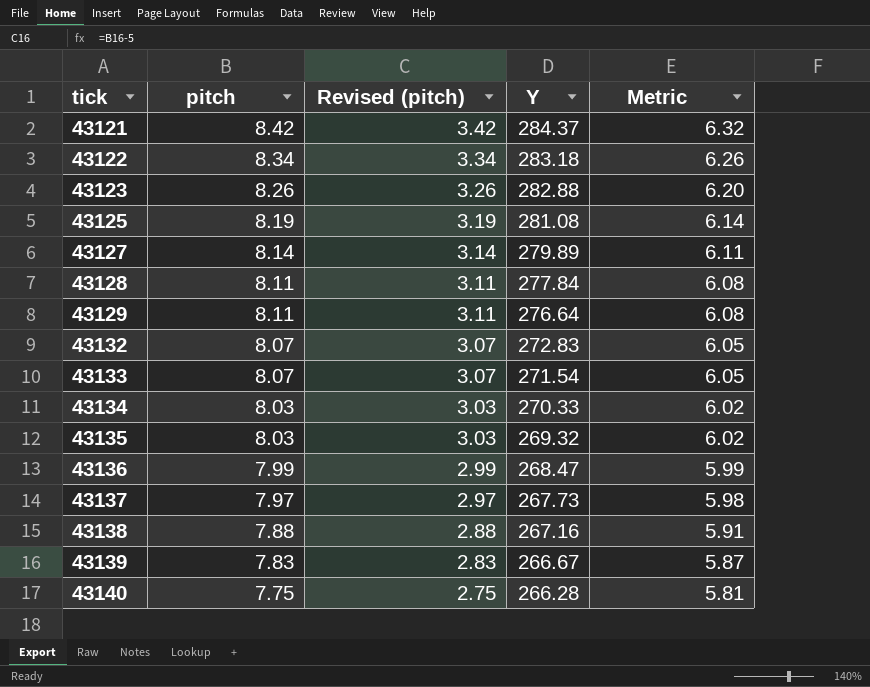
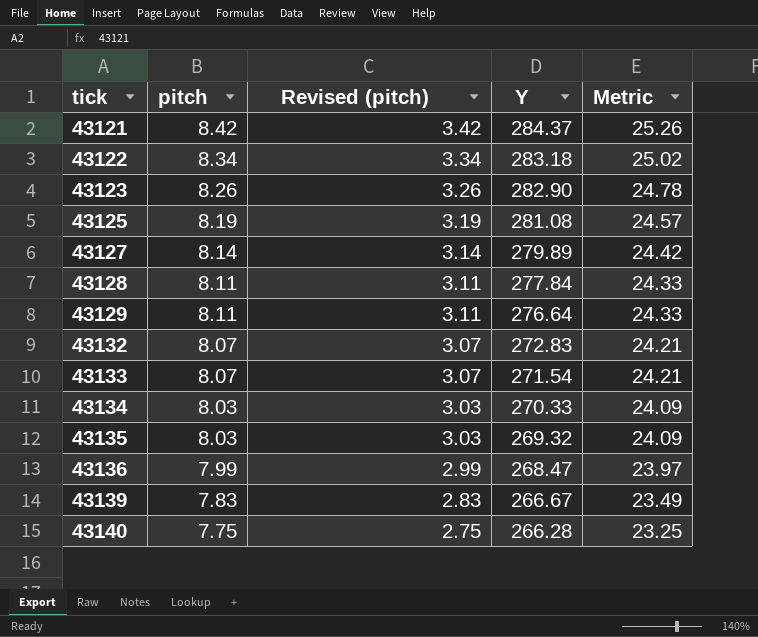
column Metric | formula: [pitch] * 0.75 -> [pitch] * 3
row 43137: 7.97 | 2.97 | 267.73 | 5.98 -> none
row 43138: 7.88 | 2.88 | 267.16 | 5.91 -> none
43123 | Y: 282.88 -> 282.90

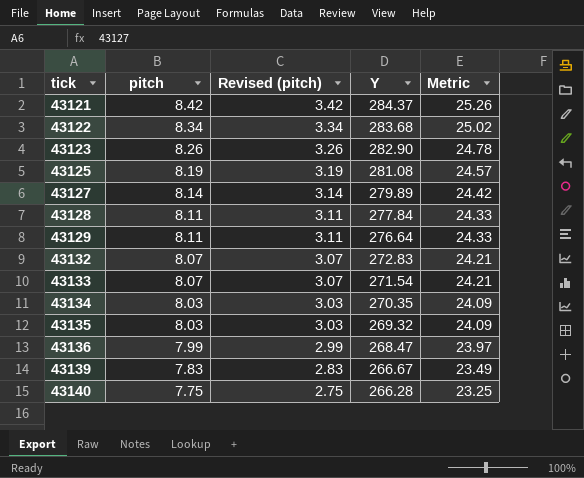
43122 | Y: 283.18 -> 283.68
43134 | Y: 270.33 -> 270.35

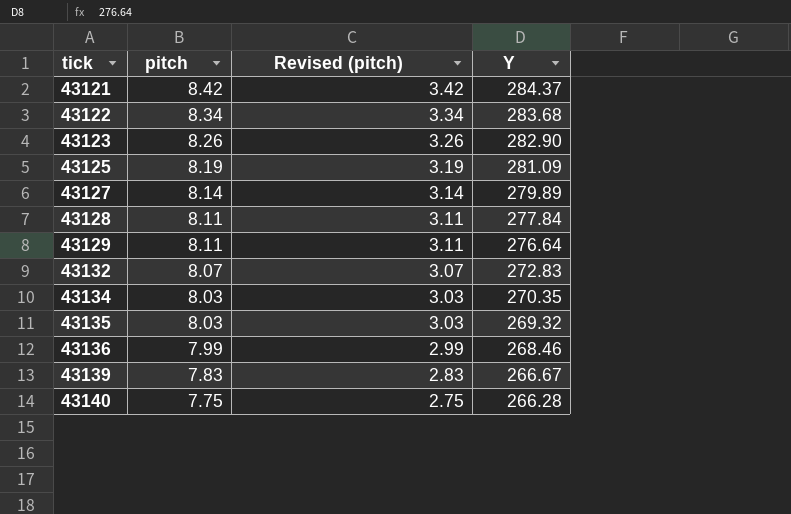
column Metric | formula: [pitch] * 3 -> none
row 43133: 8.07 | 3.07 | 271.54 | 24.21 -> none
43125 | Y: 281.08 -> 281.09
43136 | Y: 268.47 -> 268.46

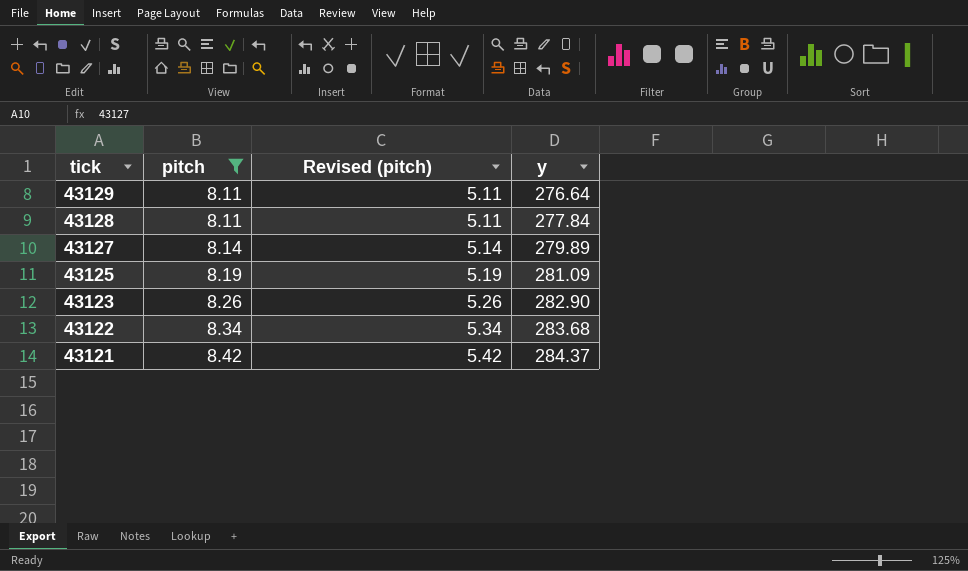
filter: none -> pitch >= 8.11
row order: tick ascending -> tick descending
column Revised (pitch) | formula: [pitch] - 5 -> [pitch] - 3
column name: Y -> y

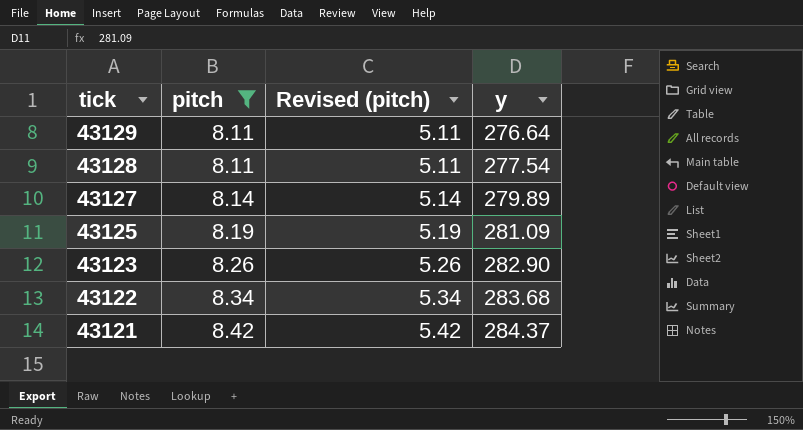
43128 | y: 277.84 -> 277.54

